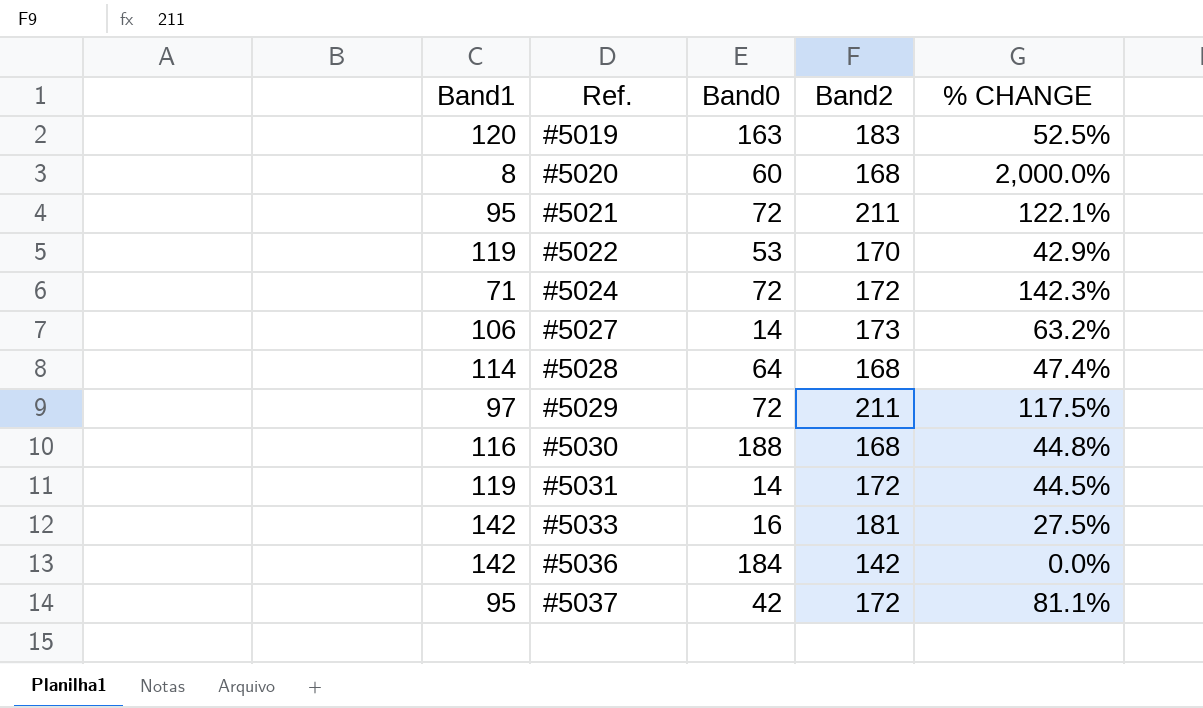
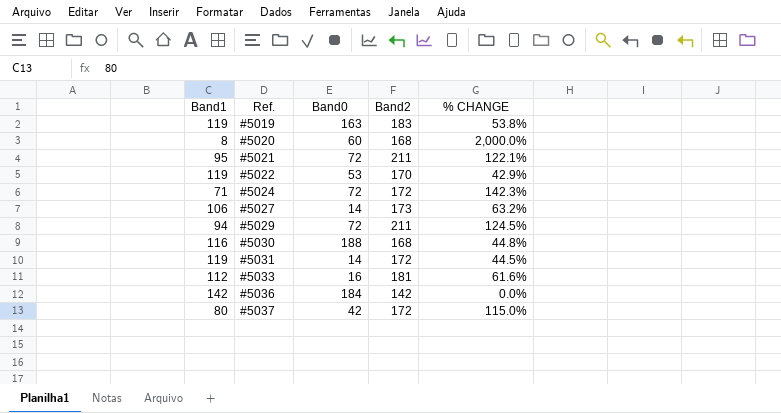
row #5028: 114 | 64 | 168 | 47.4% -> none
#5019 | Band1: 120 -> 119
#5019 | % CHANGE: 52.5% -> 53.8%
#5029 | Band1: 97 -> 94
#5029 | % CHANGE: 117.5% -> 124.5%
#5033 | Band1: 142 -> 112
#5033 | % CHANGE: 27.5% -> 61.6%
#5037 | Band1: 95 -> 80
#5037 | % CHANGE: 81.1% -> 115.0%

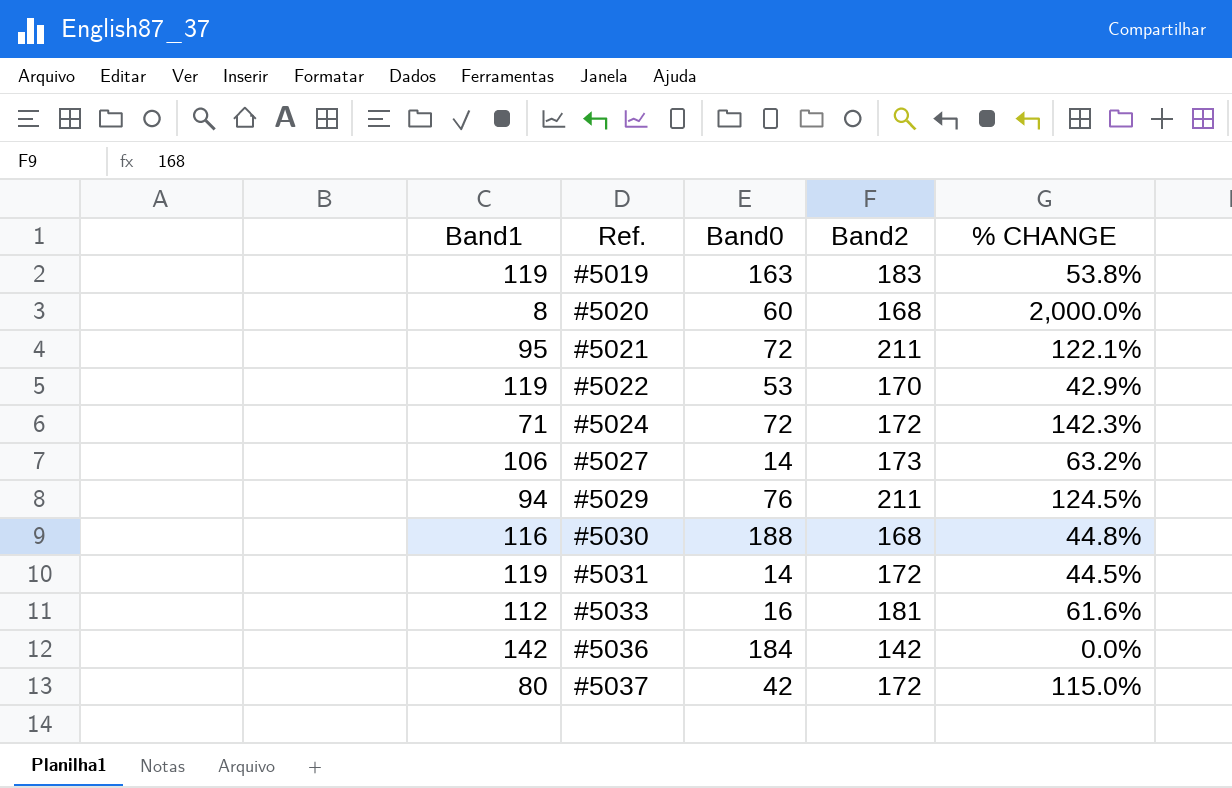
#5029 | Band0: 72 -> 76

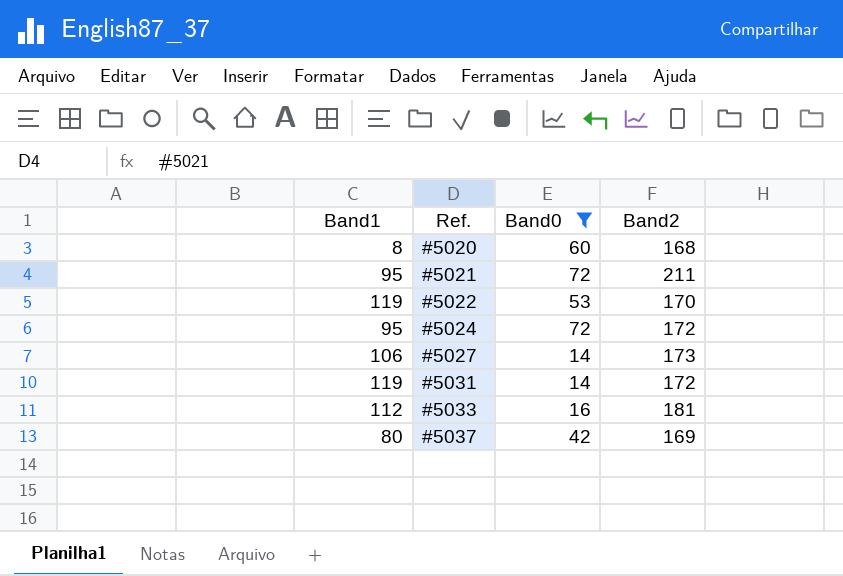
filter: none -> Band0 <= 72
column % CHANGE | formula: ([Band2] - [Band1]) / [Band1] -> none
#5024 | Band1: 71 -> 95
#5037 | Band2: 172 -> 169

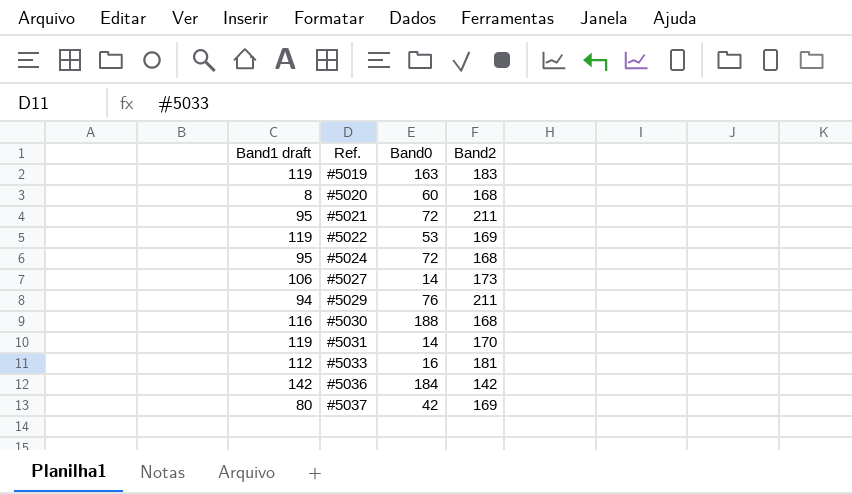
filter: Band0 <= 72 -> none
column name: Band1 -> Band1 draft
#5022 | Band2: 170 -> 169
#5024 | Band2: 172 -> 168
#5031 | Band2: 172 -> 170

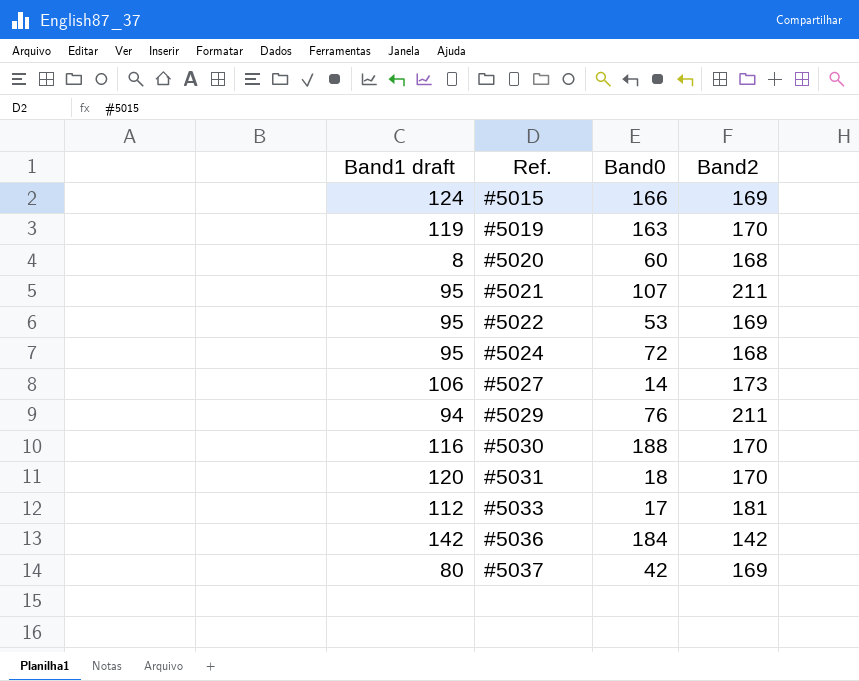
row #5015: none -> 124 | 166 | 169
#5019 | Band2: 183 -> 170
#5021 | Band0: 72 -> 107
#5022 | Band1 draft: 119 -> 95
#5030 | Band2: 168 -> 170
#5031 | Band1 draft: 119 -> 120
#5031 | Band0: 14 -> 18
#5033 | Band0: 16 -> 17

